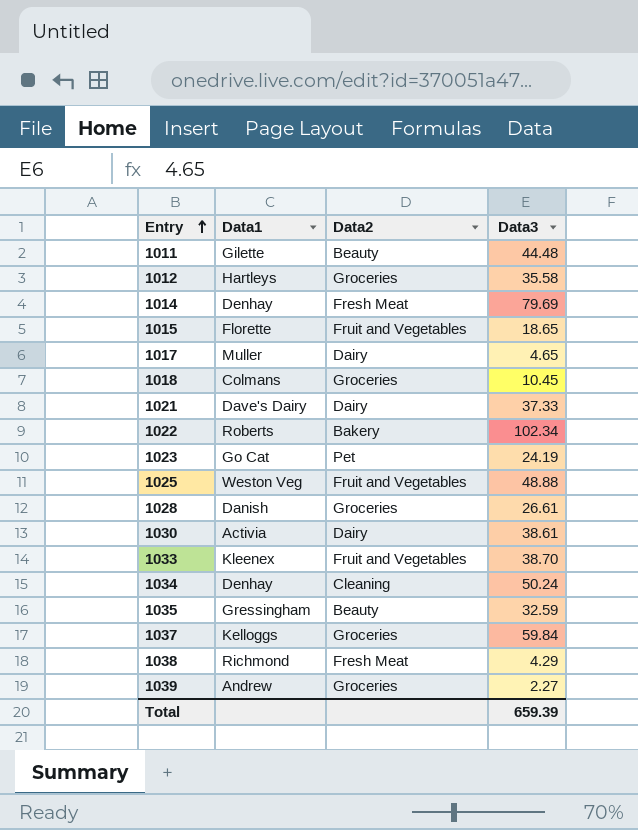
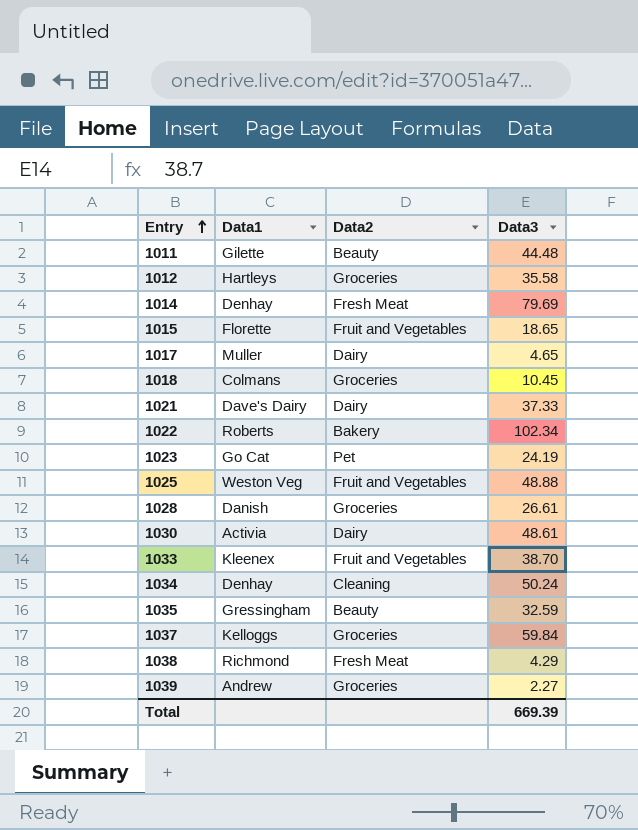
1030 | Data3: 38.61 -> 48.61
Total | Data3: 659.39 -> 669.39

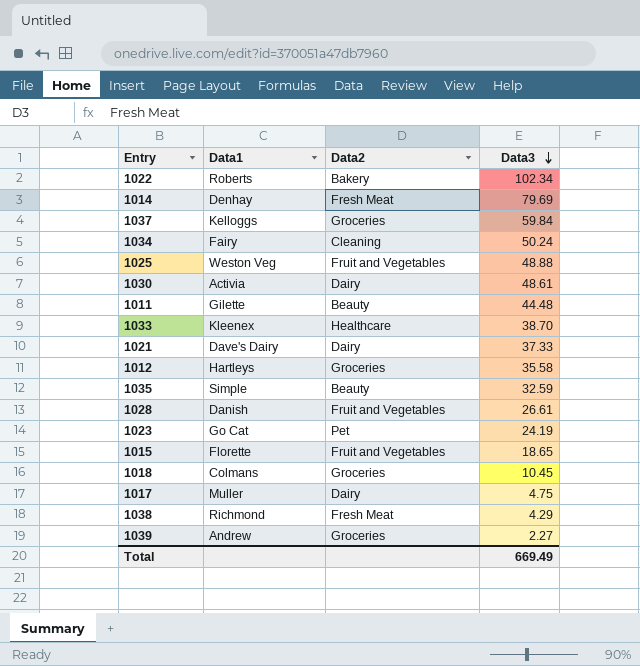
row order: Entry ascending -> Data3 descending
1034 | Data1: Denhay -> Fairy
1033 | Data2: Fruit and Vegetables -> Healthcare
1035 | Data1: Gressingham -> Simple
1028 | Data2: Groceries -> Fruit and Vegetables
1017 | Data3: 4.65 -> 4.75
Total | Data3: 669.39 -> 669.49

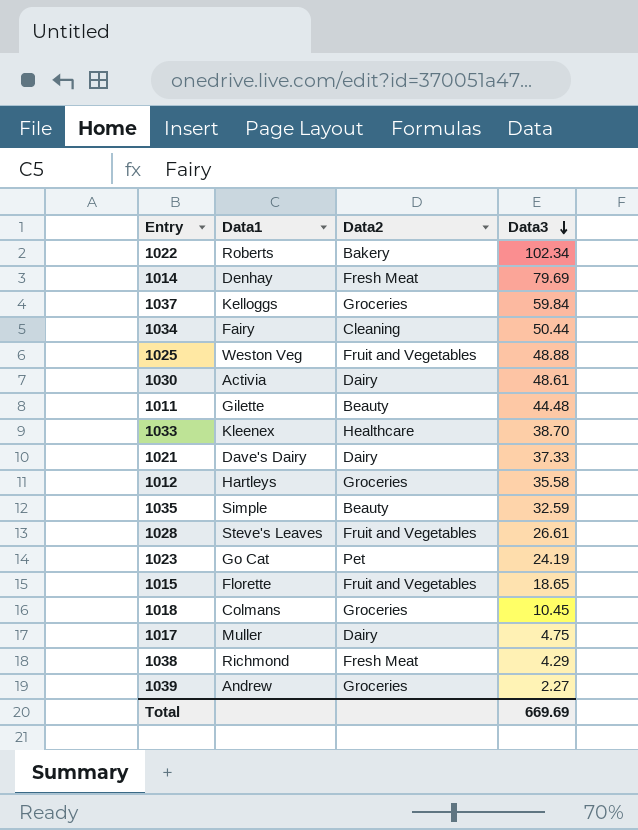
1034 | Data3: 50.24 -> 50.44
1028 | Data1: Danish -> Steve's Leaves
Total | Data3: 669.49 -> 669.69

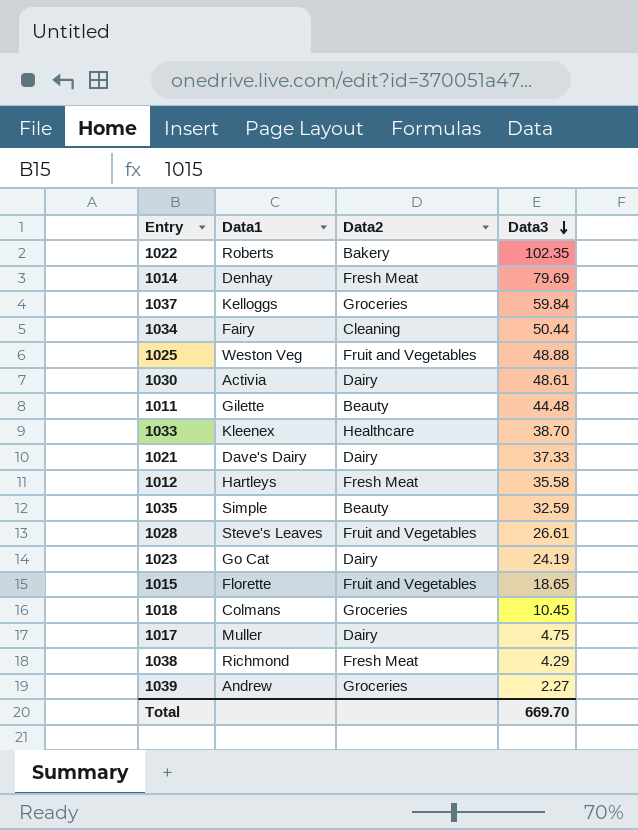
1022 | Data3: 102.34 -> 102.35
1012 | Data2: Groceries -> Fresh Meat
1023 | Data2: Pet -> Dairy
Total | Data3: 669.69 -> 669.70

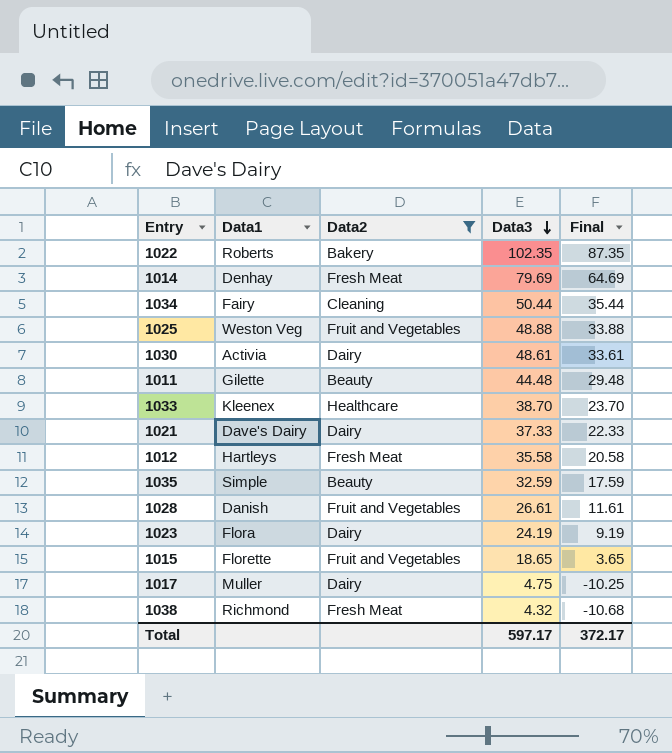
filter: none -> Data2 != Groceries
column Final | formula: none -> [Data3] - 15
1028 | Data1: Steve's Leaves -> Danish
1023 | Data1: Go Cat -> Flora
1038 | Data3: 4.29 -> 4.32
Total | Data3: 669.70 -> 597.17

